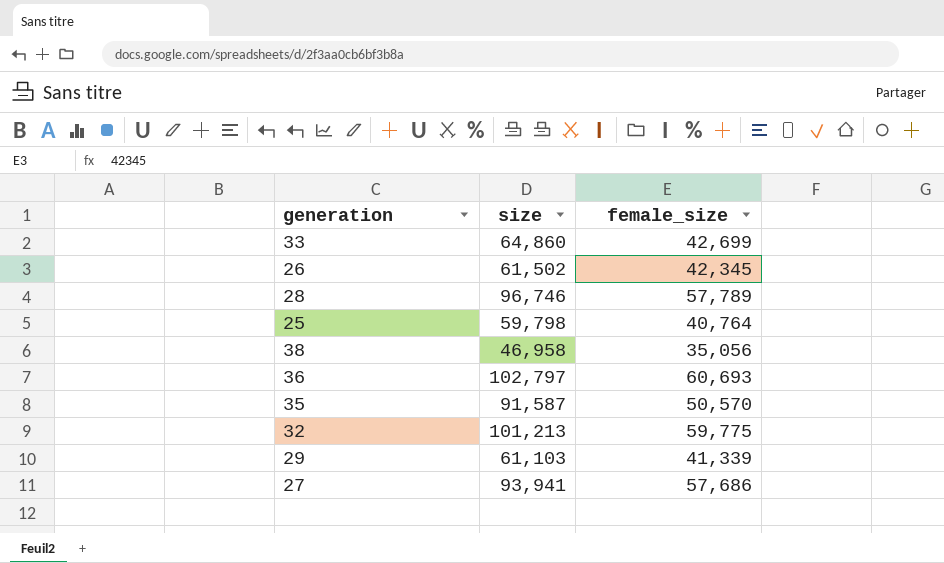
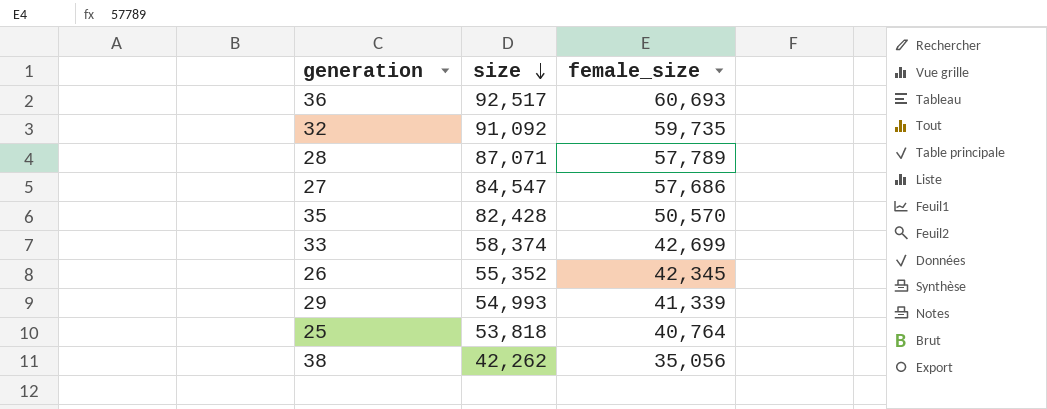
row order: none -> size descending
36 | size: 102,797 -> 92,517
32 | size: 101,213 -> 91,092
32 | female_size: 59,775 -> 59,735
28 | size: 96,746 -> 87,071
27 | size: 93,941 -> 84,547
35 | size: 91,587 -> 82,428
33 | size: 64,860 -> 58,374
26 | size: 61,502 -> 55,352
29 | size: 61,103 -> 54,993
25 | size: 59,798 -> 53,818
38 | size: 46,958 -> 42,262

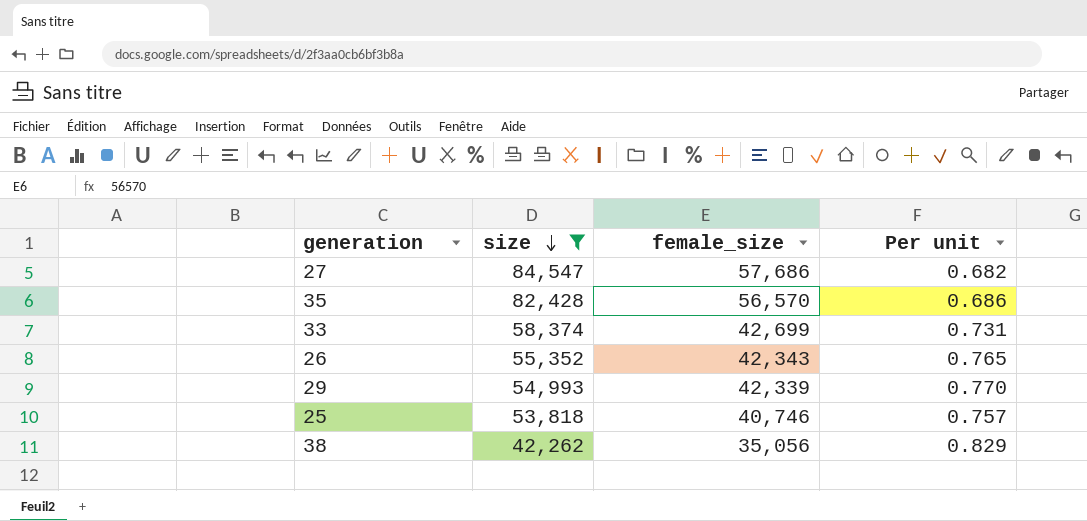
filter: none -> size <= 84,547
column Per unit | formula: none -> [female_size] / [size]
35 | female_size: 50,570 -> 56,570
26 | female_size: 42,345 -> 42,343
29 | female_size: 41,339 -> 42,339
25 | female_size: 40,764 -> 40,746

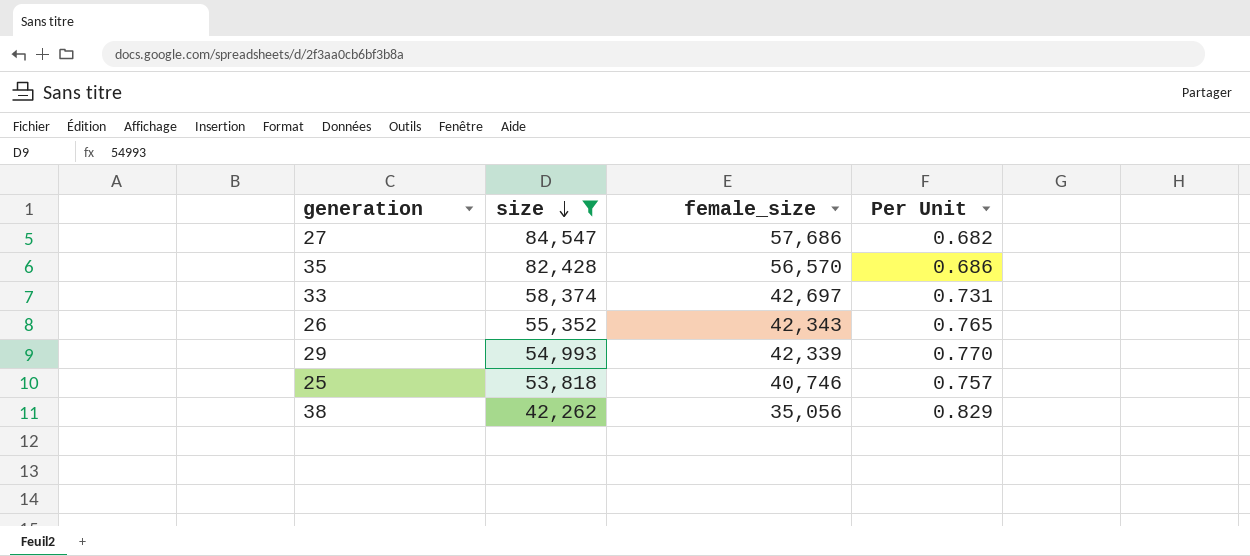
column name: Per unit -> Per Unit
33 | female_size: 42,699 -> 42,697

